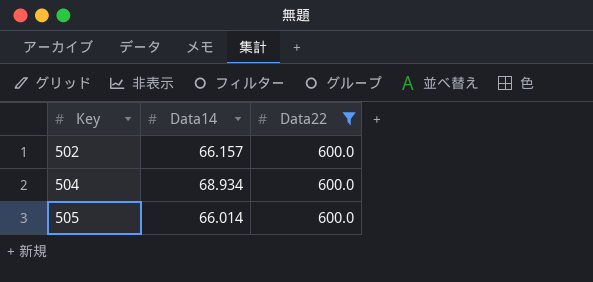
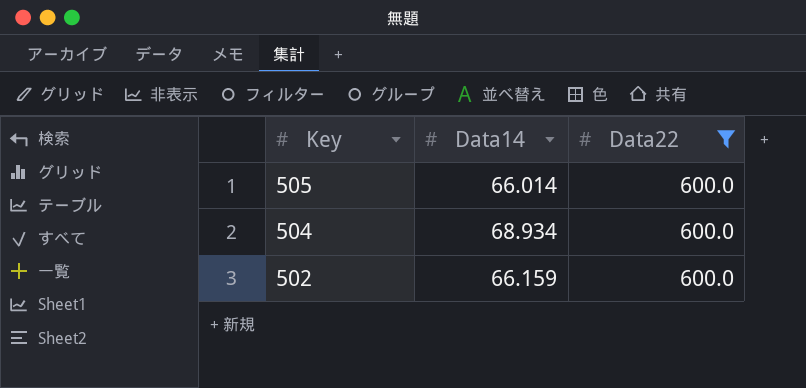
row order: Key ascending -> Key descending
502 | Data14: 66.157 -> 66.159

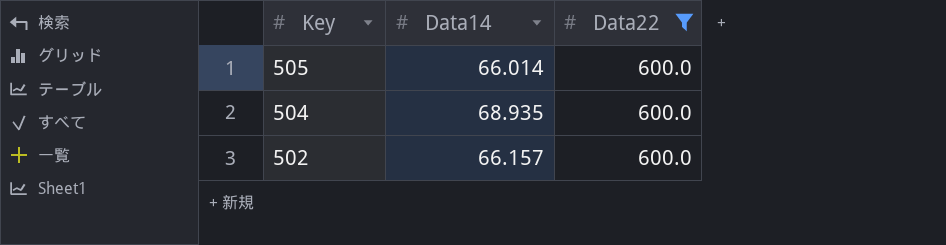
504 | Data14: 68.934 -> 68.935
502 | Data14: 66.159 -> 66.157

